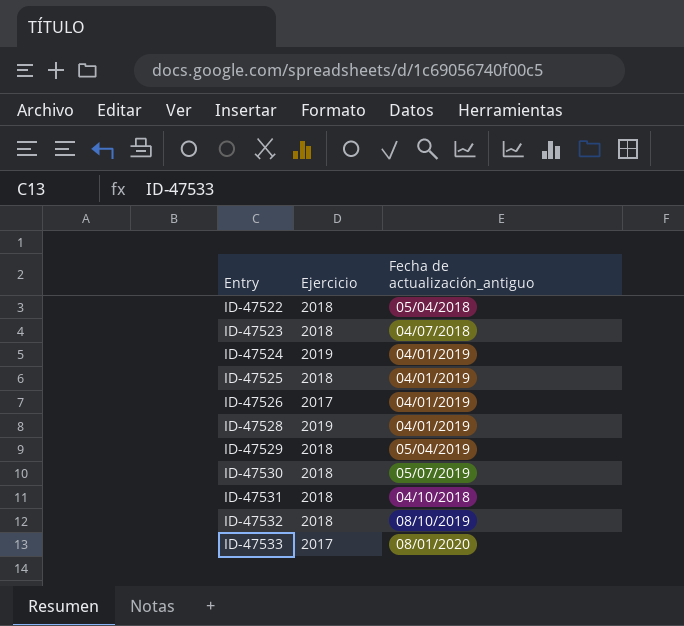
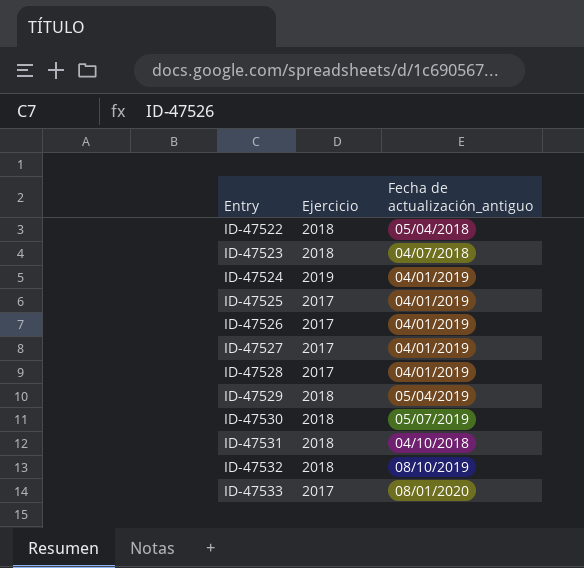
ID-47525 | Ejercicio: 2018 -> 2017
row ID-47527: none -> 2017 | 04/01/2019
ID-47528 | Ejercicio: 2019 -> 2017

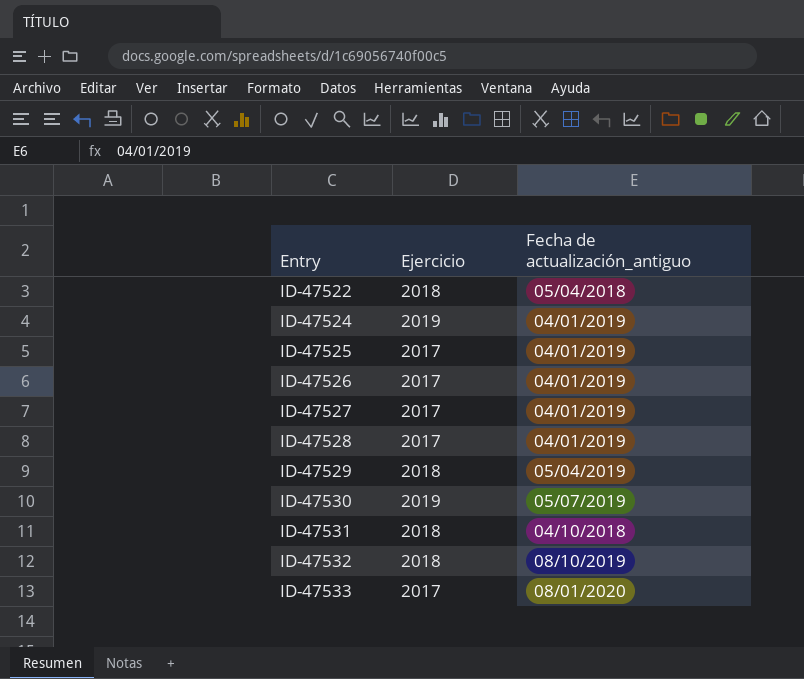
row ID-47523: 2018 | 04/07/2018 -> none
ID-47530 | Ejercicio: 2018 -> 2019

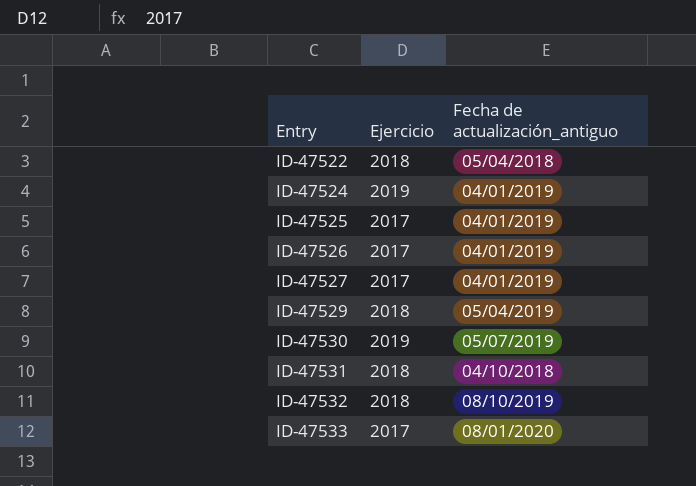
row ID-47528: 2017 | 04/01/2019 -> none

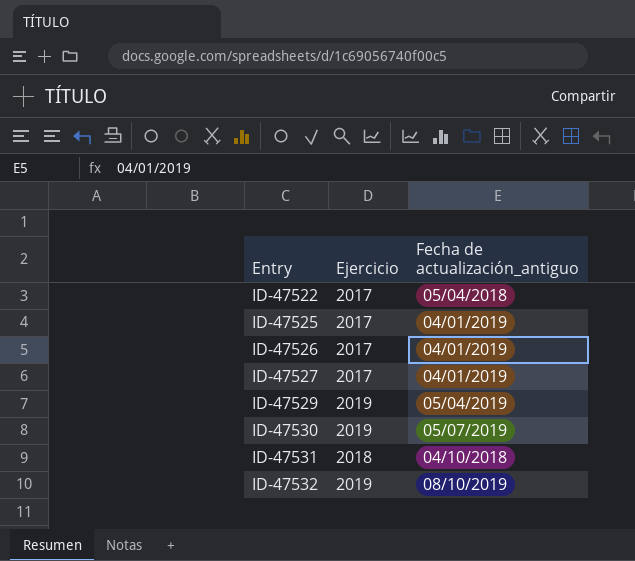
row ID-47524: 2019 | 04/01/2019 -> none
row ID-47533: 2017 | 08/01/2020 -> none
ID-47522 | Ejercicio: 2018 -> 2017
ID-47529 | Ejercicio: 2018 -> 2019
ID-47532 | Ejercicio: 2018 -> 2019

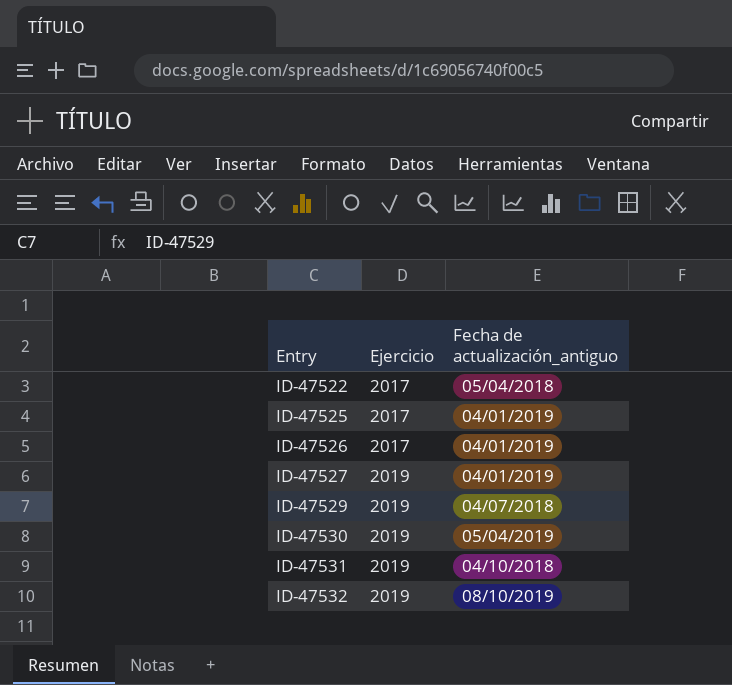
ID-47527 | Ejercicio: 2017 -> 2019
ID-47529 | Fecha de actualización_antiguo: 05/04/2019 -> 04/07/2018
ID-47530 | Fecha de actualización_antiguo: 05/07/2019 -> 05/04/2019
ID-47531 | Ejercicio: 2018 -> 2019

